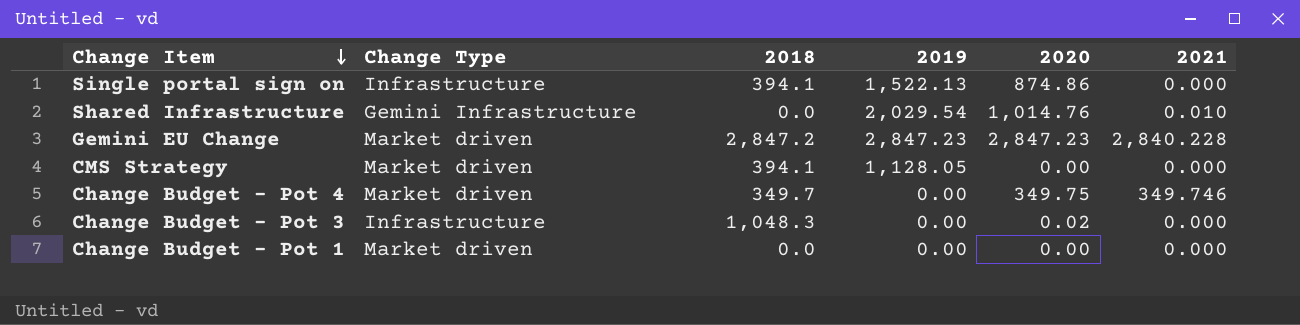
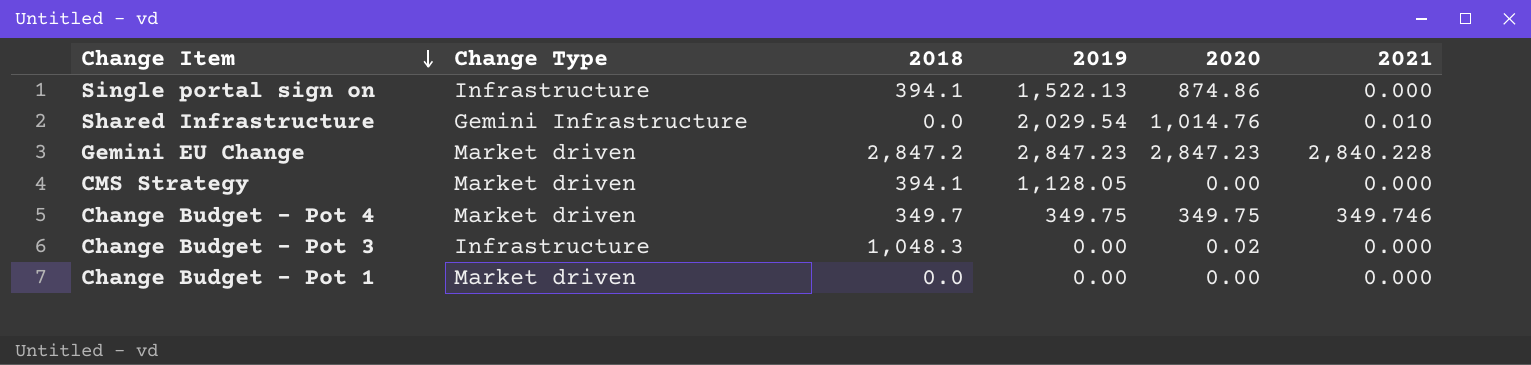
Change Budget - Pot 4 | 2019: 0.00 -> 349.75

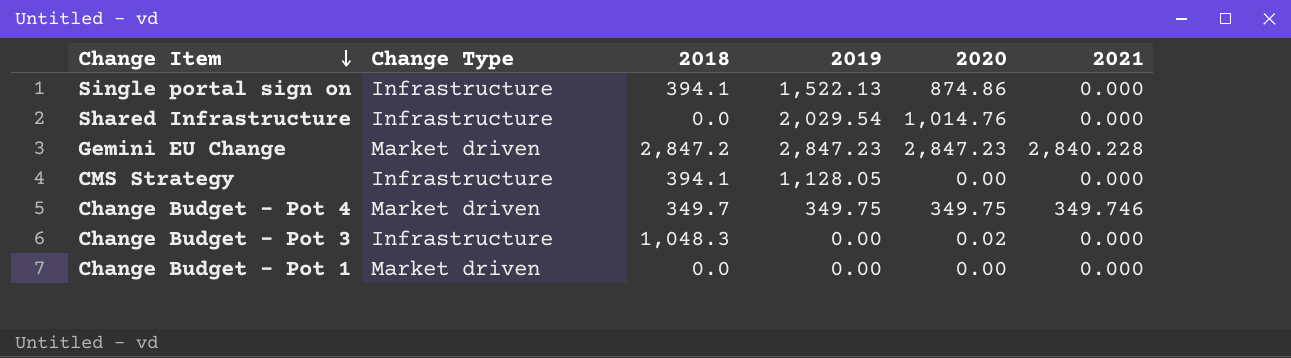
Shared Infrastructure | Change Type: Gemini Infrastructure -> Infrastructure
Shared Infrastructure | 2021: 0.010 -> 0.000
CMS Strategy | Change Type: Market driven -> Infrastructure

